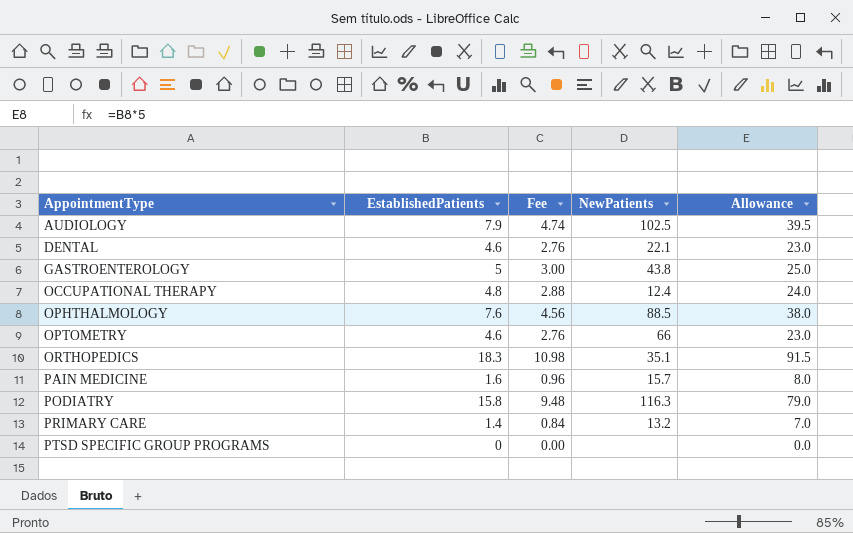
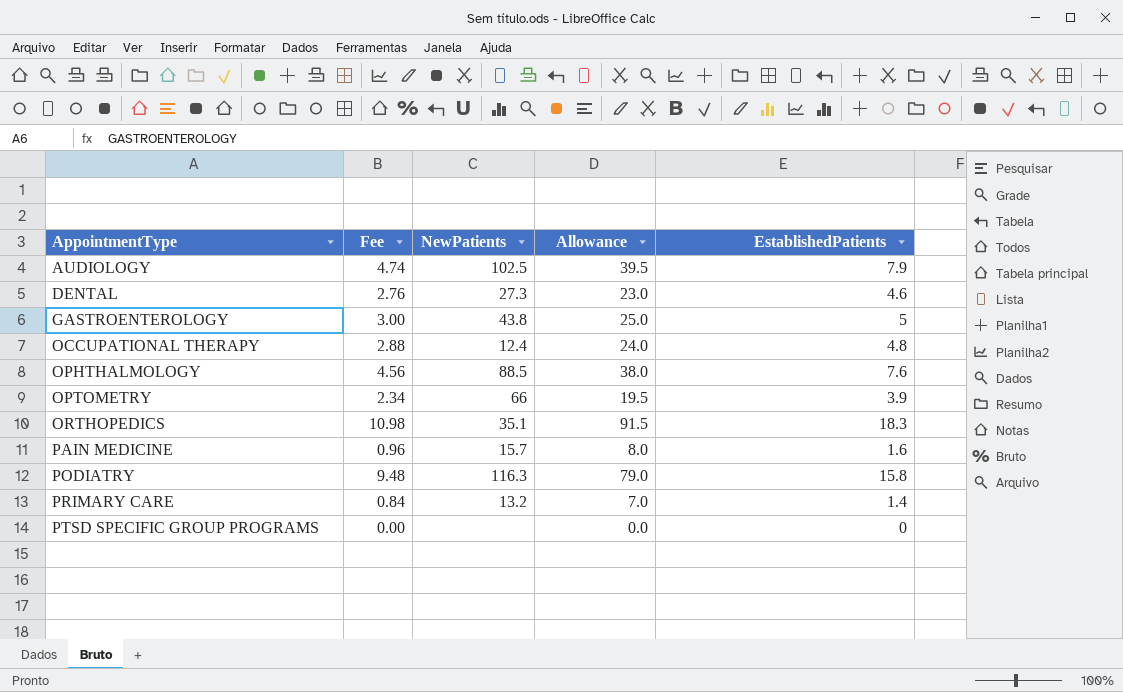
column EstablishedPatients | position: 2 -> 5
DENTAL | NewPatients: 22.1 -> 27.3
OPTOMETRY | Fee: 2.76 -> 2.34
OPTOMETRY | Allowance: 23.0 -> 19.5
OPTOMETRY | EstablishedPatients: 4.6 -> 3.9

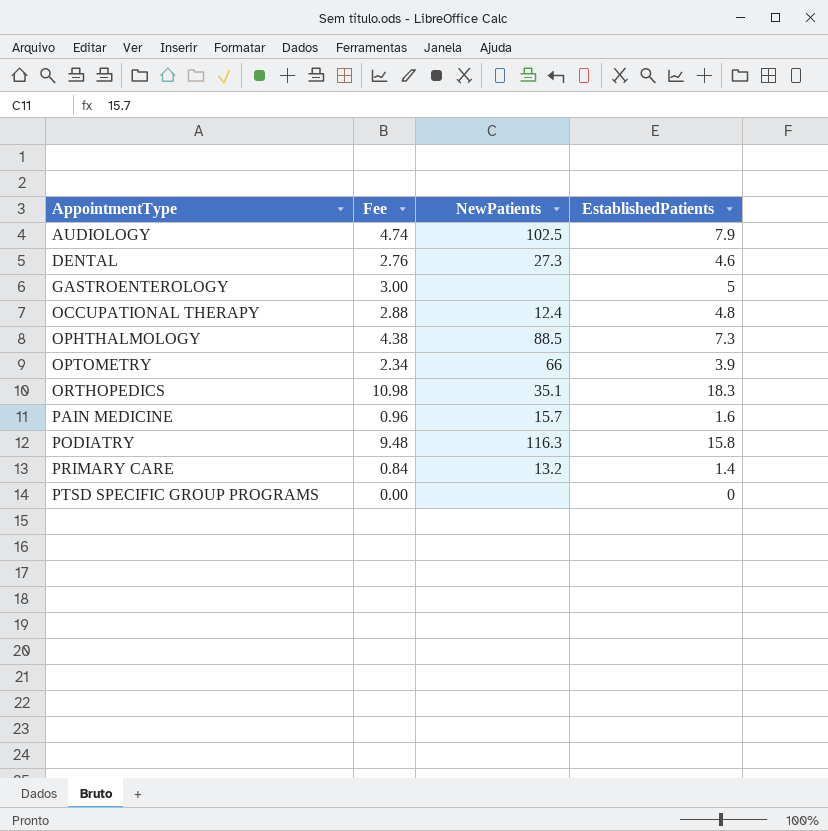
column Allowance | formula: [EstablishedPatients] * 5 -> none
GASTROENTEROLOGY | NewPatients: 43.8 -> none
OPHTHALMOLOGY | Fee: 4.56 -> 4.38
OPHTHALMOLOGY | EstablishedPatients: 7.6 -> 7.3

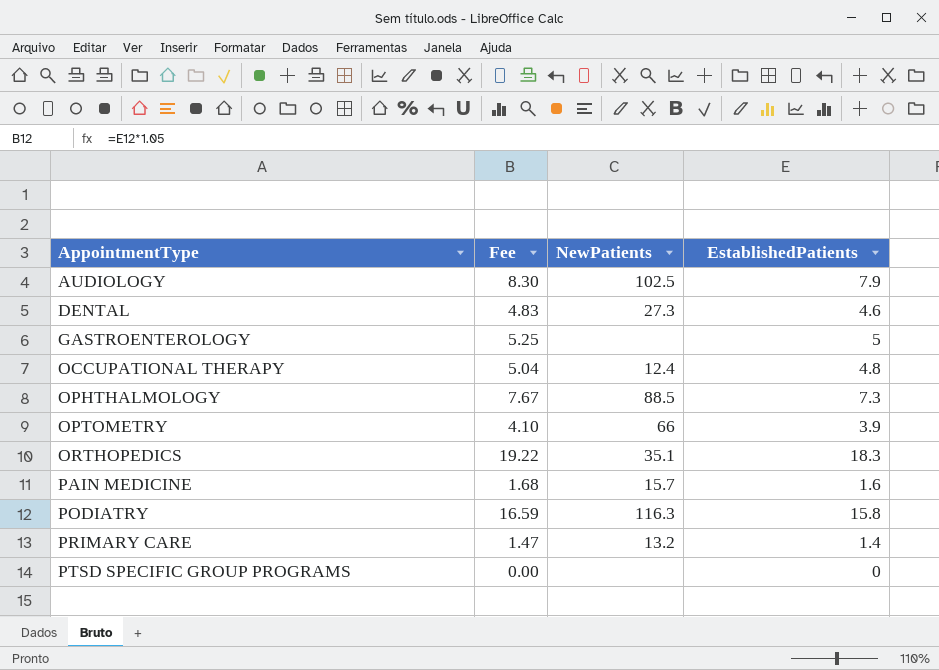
column Fee | formula: [EstablishedPatients] * 0.6 -> [EstablishedPatients] * 1.05

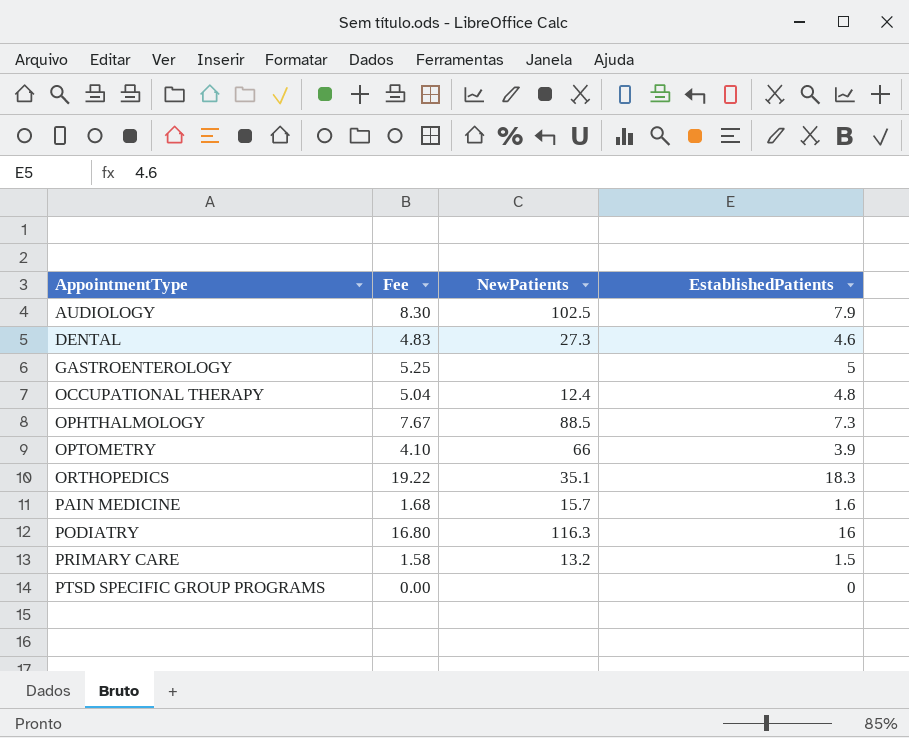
PODIATRY | Fee: 16.59 -> 16.80
PODIATRY | EstablishedPatients: 15.8 -> 16
PRIMARY CARE | Fee: 1.47 -> 1.58
PRIMARY CARE | EstablishedPatients: 1.4 -> 1.5

